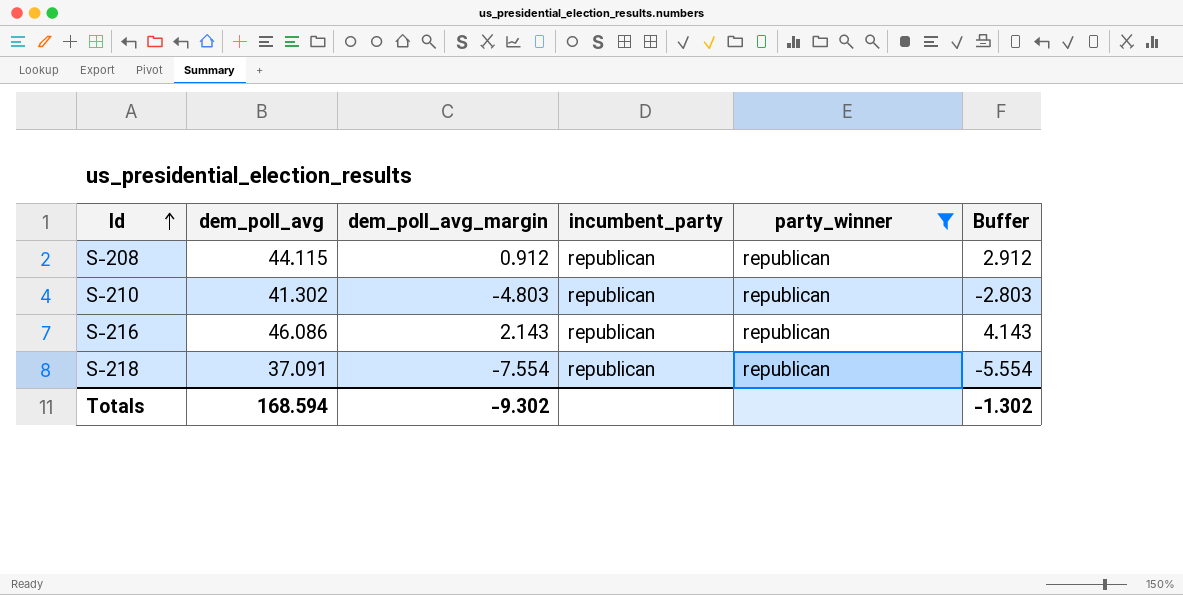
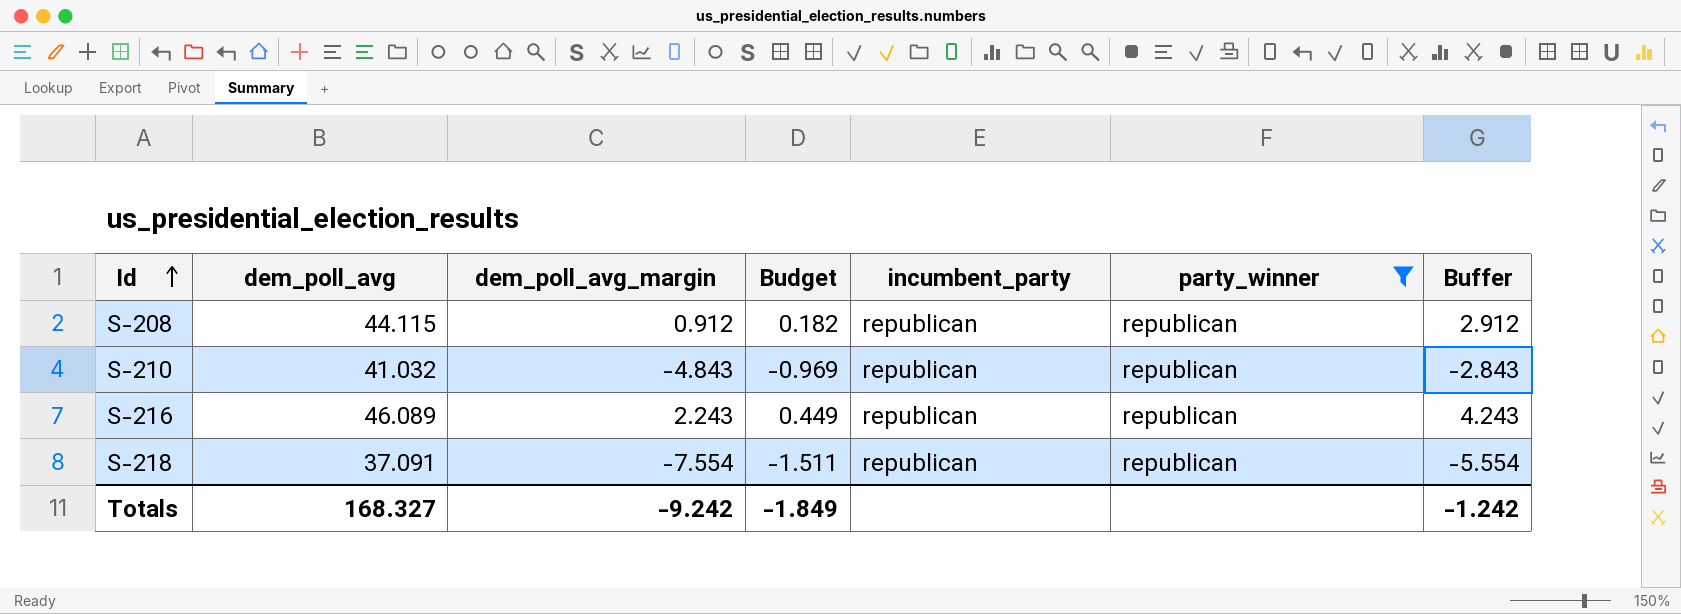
column Budget | formula: none -> [dem_poll_avg_margin] * 0.2
S-210 | dem_poll_avg: 41.302 -> 41.032
S-210 | dem_poll_avg_margin: -4.803 -> -4.843
S-210 | Buffer: -2.803 -> -2.843
S-216 | dem_poll_avg: 46.086 -> 46.089
S-216 | dem_poll_avg_margin: 2.143 -> 2.243
S-216 | Buffer: 4.143 -> 4.243
Totals | dem_poll_avg: 168.594 -> 168.327
Totals | dem_poll_avg_margin: -9.302 -> -9.242
Totals | Buffer: -1.302 -> -1.242

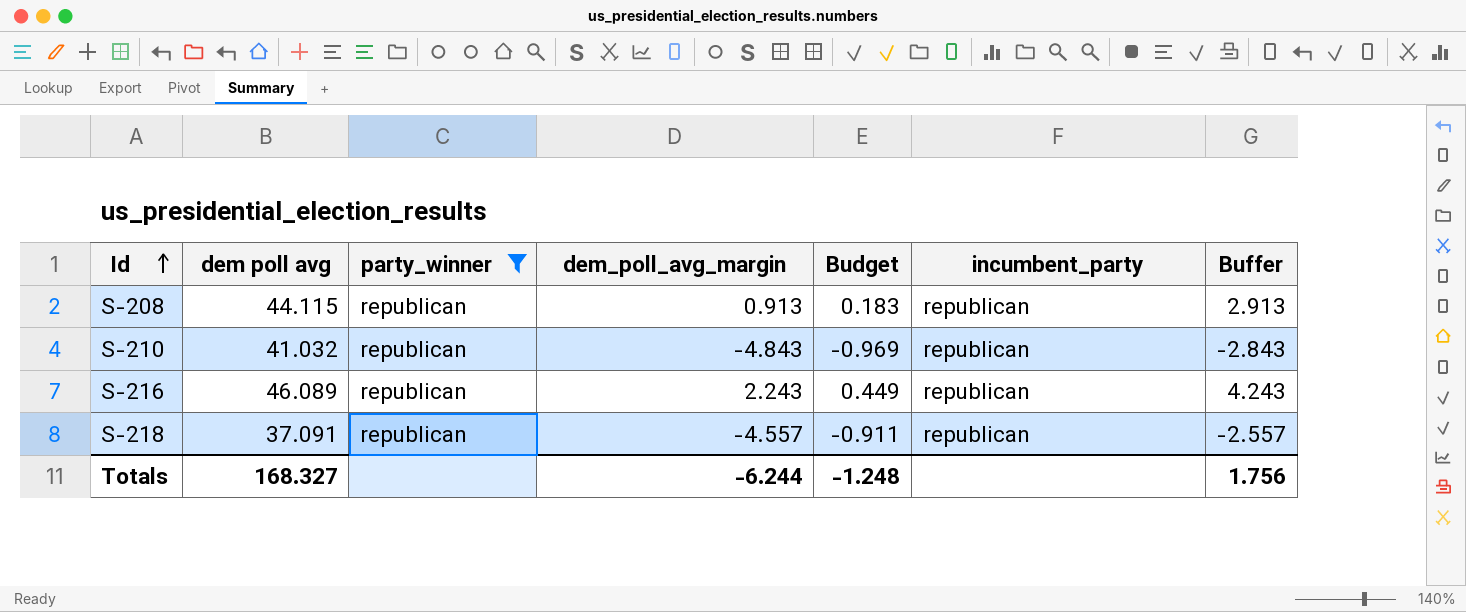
column name: dem_poll_avg -> dem poll avg
column party_winner | position: 6 -> 3
S-208 | dem_poll_avg_margin: 0.912 -> 0.913
S-208 | Budget: 0.182 -> 0.183
S-208 | Buffer: 2.912 -> 2.913
S-218 | dem_poll_avg_margin: -7.554 -> -4.557
S-218 | Budget: -1.511 -> -0.911
S-218 | Buffer: -5.554 -> -2.557
Totals | dem_poll_avg_margin: -9.242 -> -6.244
Totals | Budget: -1.849 -> -1.248
Totals | Buffer: -1.242 -> 1.756

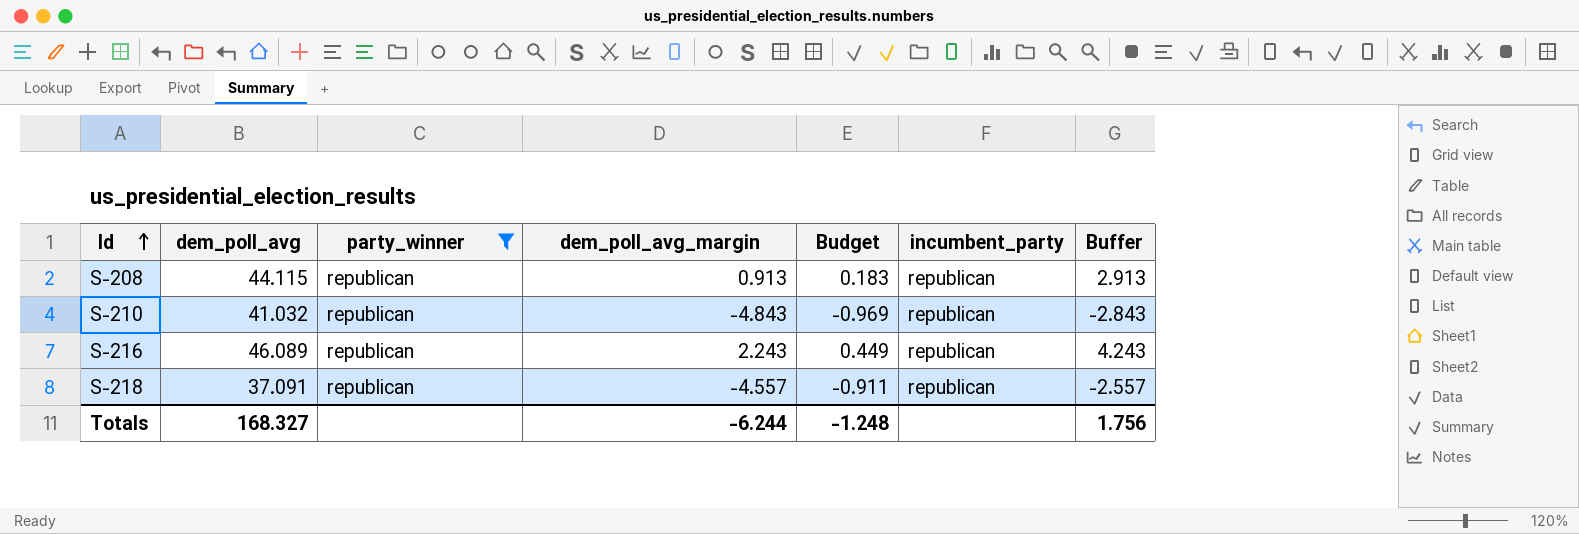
column name: dem poll avg -> dem_poll_avg

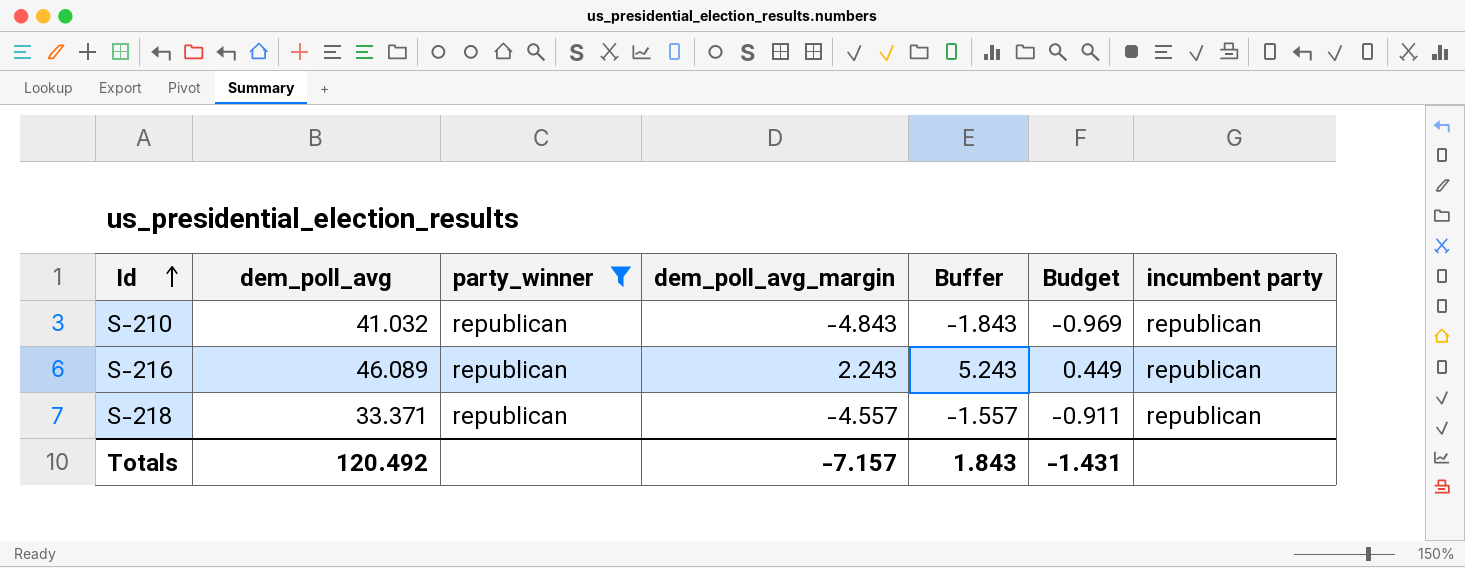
column Buffer | formula: [dem_poll_avg_margin] + 2 -> [dem_poll_avg_margin] + 3
column Buffer | position: 7 -> 5
column name: incumbent_party -> incumbent party
row S-208: 44.115 | republican | 0.913 | 0.183 | republican | 2.913 -> none
S-218 | dem_poll_avg: 37.091 -> 33.371
Totals | dem_poll_avg: 168.327 -> 120.492
Totals | dem_poll_avg_margin: -6.244 -> -7.157
Totals | Buffer: 1.756 -> 1.843
Totals | Budget: -1.248 -> -1.431

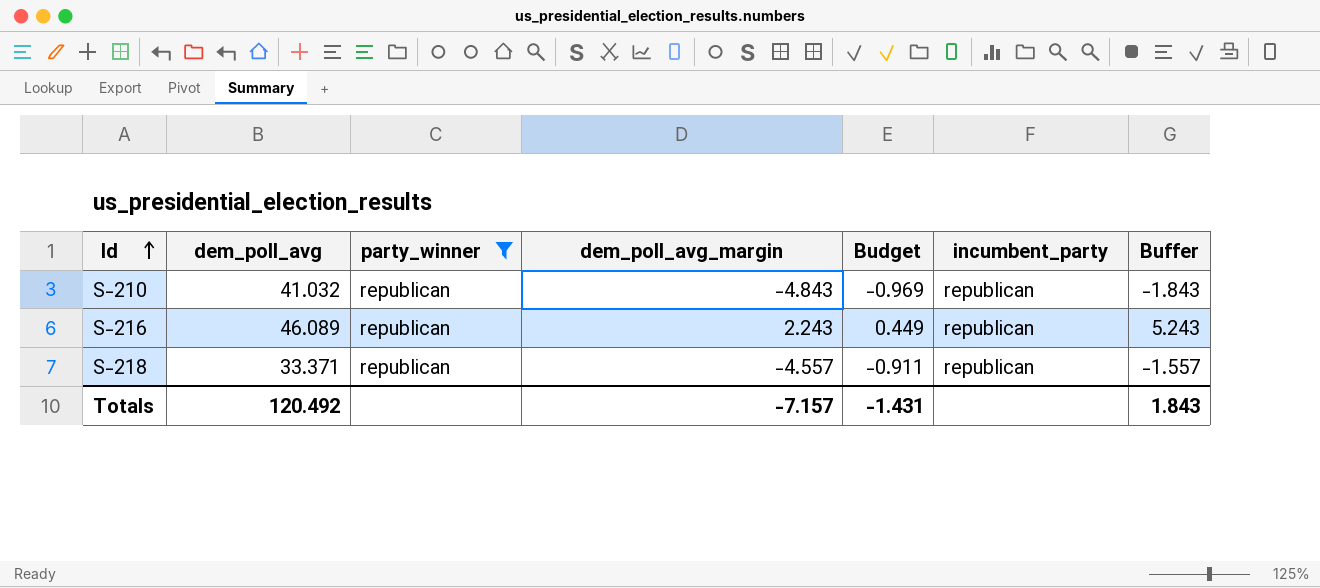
column name: incumbent party -> incumbent_party
column Buffer | position: 5 -> 7

